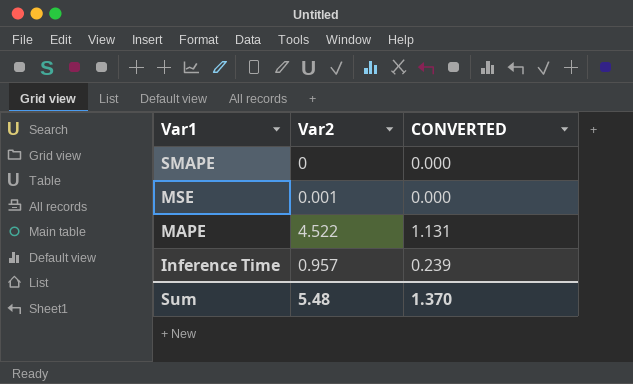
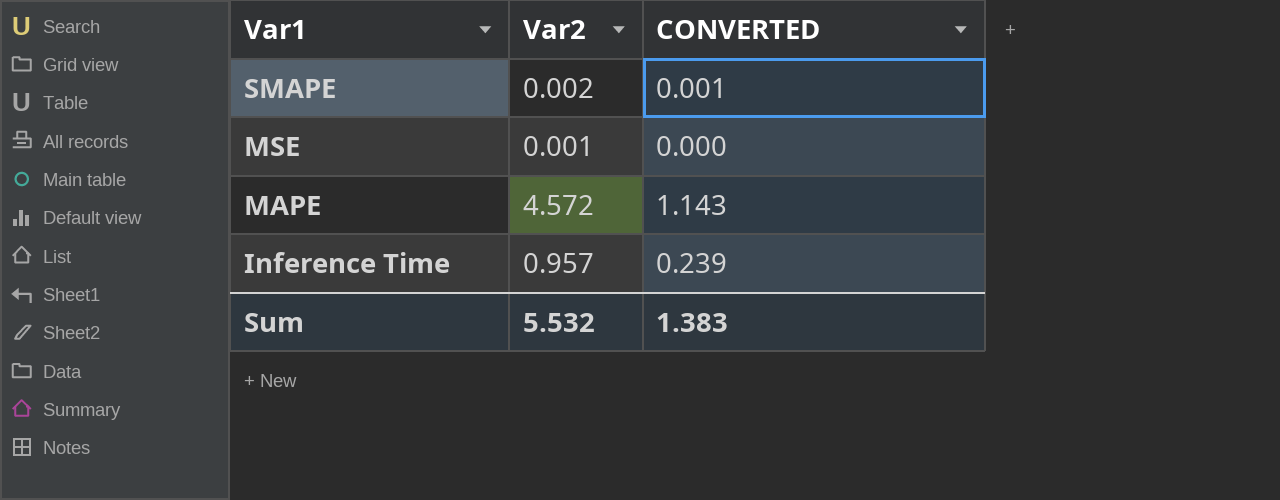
SMAPE | Var2: 0 -> 0.002
SMAPE | CONVERTED: 0.000 -> 0.001
MAPE | Var2: 4.522 -> 4.572
MAPE | CONVERTED: 1.131 -> 1.143
Sum | Var2: 5.48 -> 5.532
Sum | CONVERTED: 1.370 -> 1.383

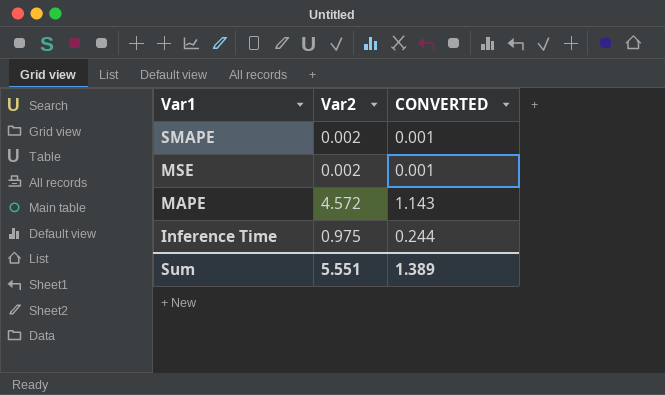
MSE | Var2: 0.001 -> 0.002
MSE | CONVERTED: 0.000 -> 0.001
Inference Time | Var2: 0.957 -> 0.975
Inference Time | CONVERTED: 0.239 -> 0.244
Sum | Var2: 5.532 -> 5.551
Sum | CONVERTED: 1.383 -> 1.389

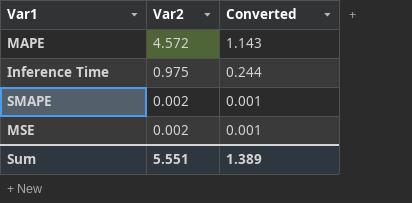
row order: Var1 descending -> Var2 descending
column name: CONVERTED -> Converted

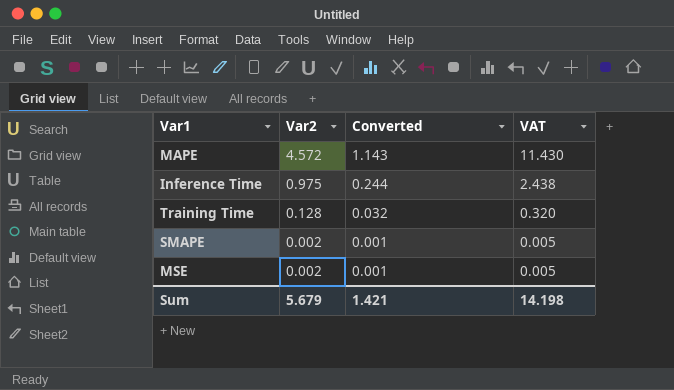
column VAT | formula: none -> [Var2] * 2.5
row Training Time: none -> 0.128 | 0.032 | 0.320
Sum | Var2: 5.551 -> 5.679
Sum | Converted: 1.389 -> 1.421

